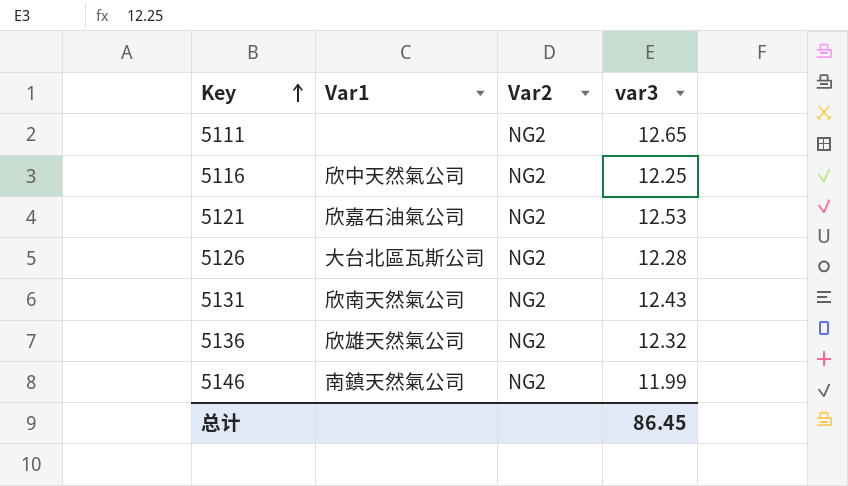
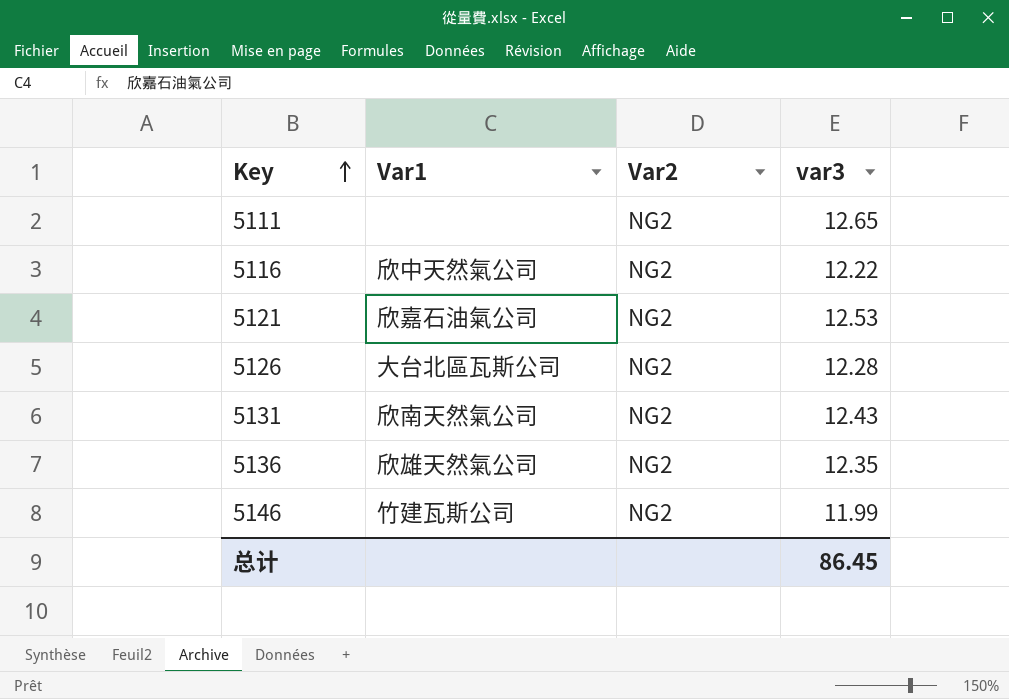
5116 | var3: 12.25 -> 12.22
5136 | var3: 12.32 -> 12.35
5146 | Var1: 南鎮天然氣公司 -> 竹建瓦斯公司

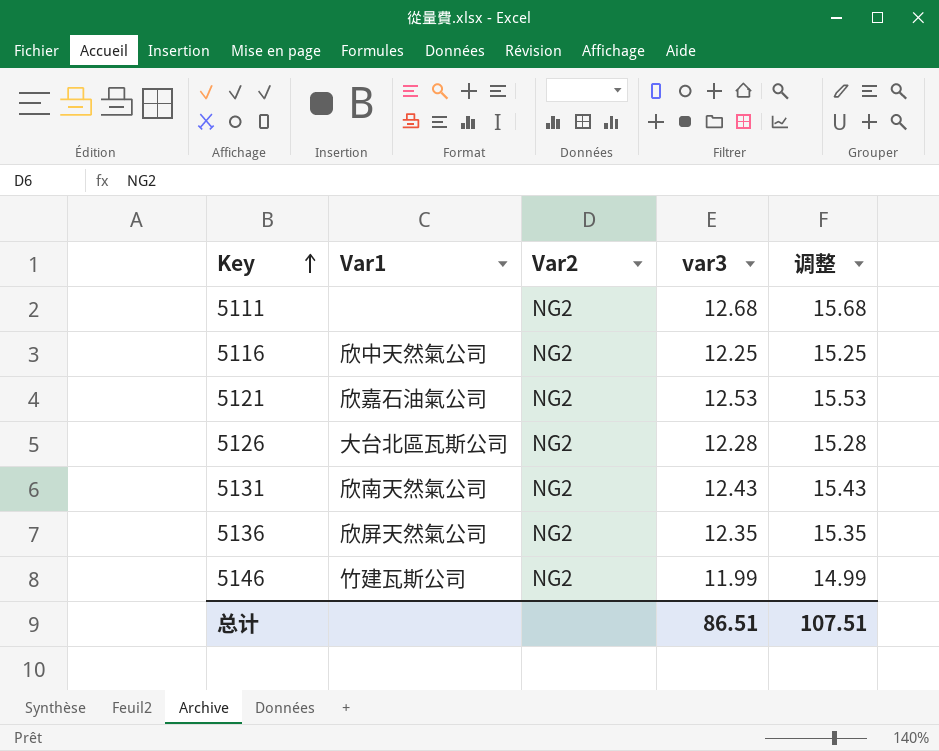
column 调整 | formula: none -> [var3] + 3
5111 | var3: 12.65 -> 12.68
5116 | var3: 12.22 -> 12.25
5136 | Var1: 欣雄天然氣公司 -> 欣屏天然氣公司
总计 | var3: 86.45 -> 86.51

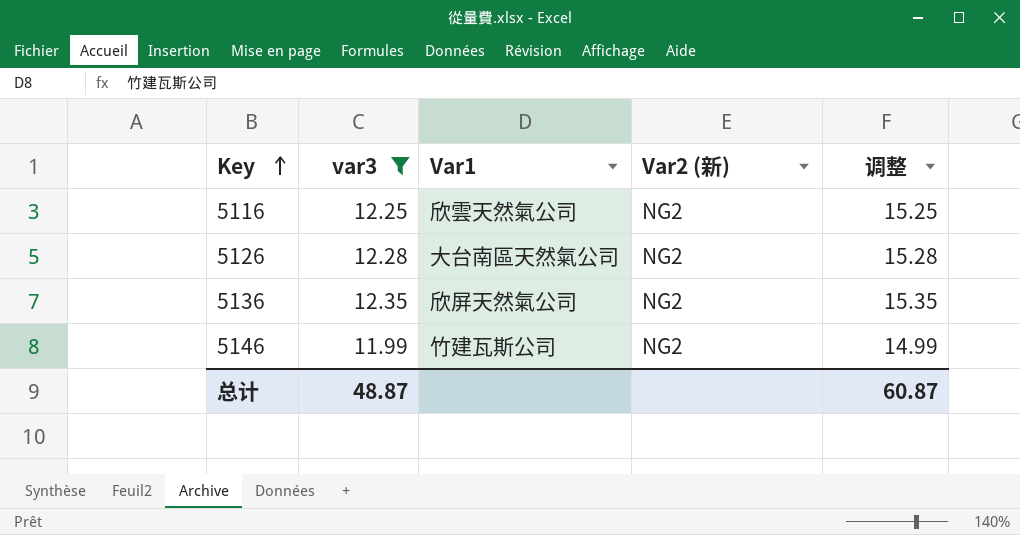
filter: none -> var3 <= 12.35
column var3 | position: 4 -> 2
column name: Var2 -> Var2 (新)
5116 | Var1: 欣中天然氣公司 -> 欣雲天然氣公司
5126 | Var1: 大台北區瓦斯公司 -> 大台南區天然氣公司
总计 | var3: 86.51 -> 48.87
总计 | 调整: 107.51 -> 60.87

